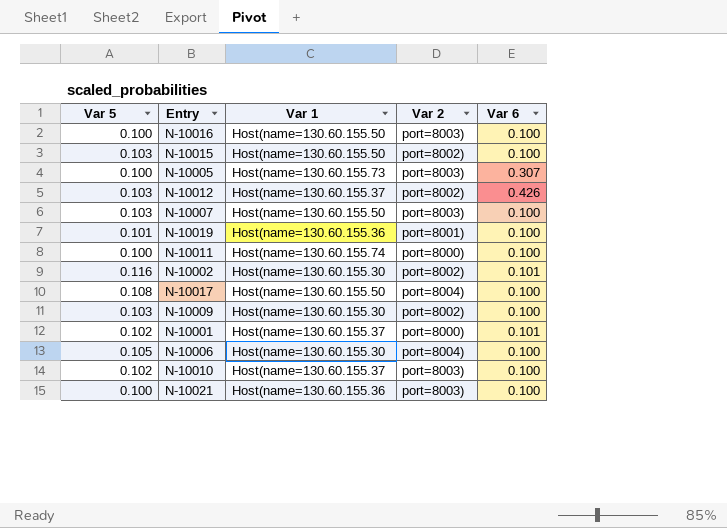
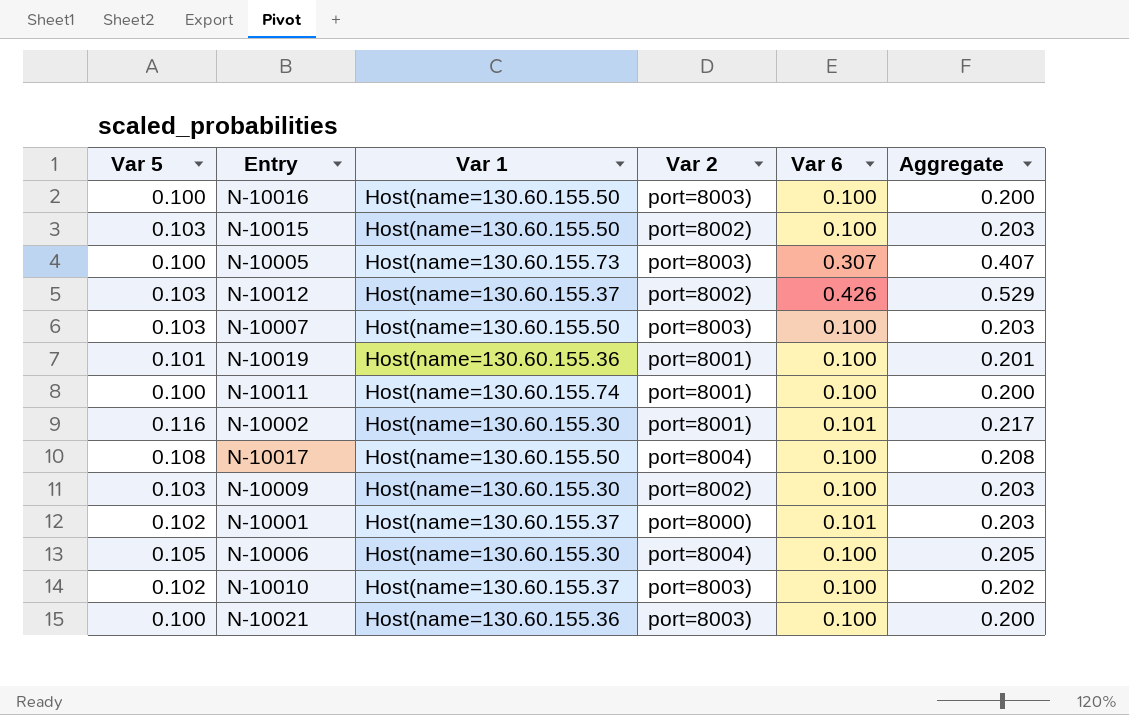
column Aggregate | formula: none -> [Var 5] + [Var 6]
N-10011 | Var 2: port=8000) -> port=8001)
N-10002 | Var 2: port=8002) -> port=8001)

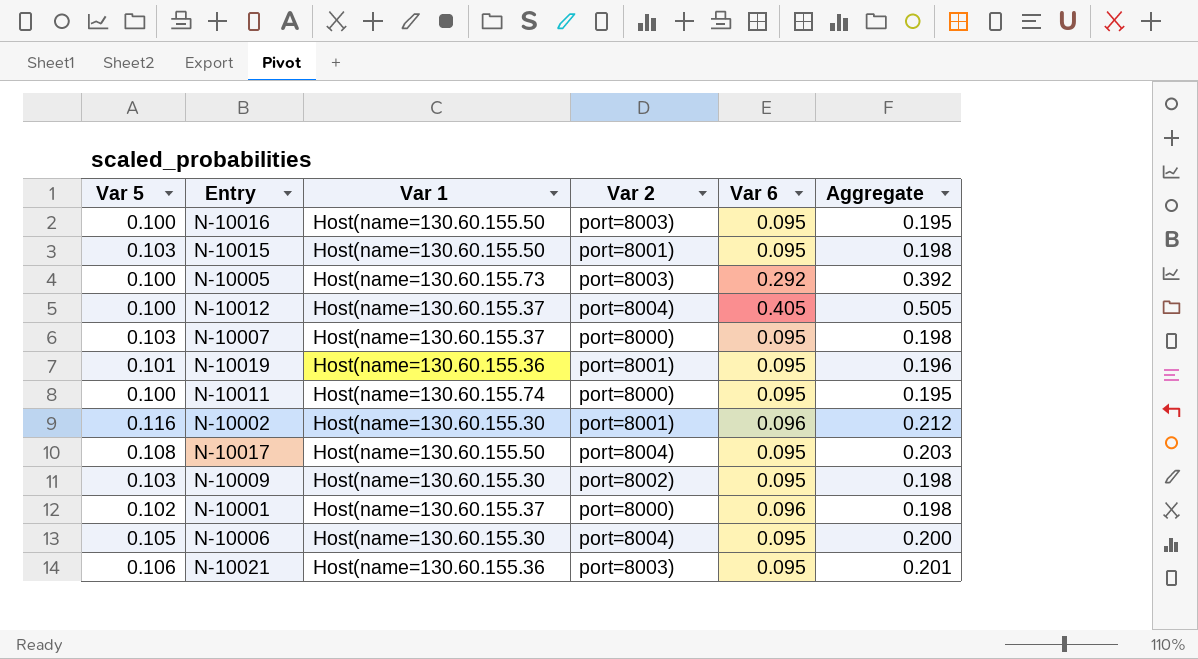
row N-10010: 0.102 | Host(name=130.60.155.37 | port=8003) | 0.100 | 0.202 -> none
N-10016 | Var 6: 0.100 -> 0.095
N-10016 | Aggregate: 0.200 -> 0.195
N-10015 | Var 2: port=8002) -> port=8001)
N-10015 | Var 6: 0.100 -> 0.095
N-10015 | Aggregate: 0.203 -> 0.198
N-10005 | Var 6: 0.307 -> 0.292
N-10005 | Aggregate: 0.407 -> 0.392
N-10012 | Var 5: 0.103 -> 0.100
N-10012 | Var 2: port=8002) -> port=8004)
N-10012 | Var 6: 0.426 -> 0.405
N-10012 | Aggregate: 0.529 -> 0.505
N-10007 | Var 1: Host(name=130.60.155.50 -> Host(name=130.60.155.37
N-10007 | Var 2: port=8003) -> port=8000)
N-10007 | Var 6: 0.100 -> 0.095
N-10007 | Aggregate: 0.203 -> 0.198
N-10019 | Var 6: 0.100 -> 0.095
N-10019 | Aggregate: 0.201 -> 0.196
N-10011 | Var 2: port=8001) -> port=8000)
N-10011 | Var 6: 0.100 -> 0.095
N-10011 | Aggregate: 0.200 -> 0.195
N-10002 | Var 6: 0.101 -> 0.096
N-10002 | Aggregate: 0.217 -> 0.212
N-10017 | Var 6: 0.100 -> 0.095
N-10017 | Aggregate: 0.208 -> 0.203
N-10009 | Var 6: 0.100 -> 0.095
N-10009 | Aggregate: 0.203 -> 0.198
N-10001 | Var 6: 0.101 -> 0.096
N-10001 | Aggregate: 0.203 -> 0.198
N-10006 | Var 6: 0.100 -> 0.095
N-10006 | Aggregate: 0.205 -> 0.200
N-10021 | Var 5: 0.100 -> 0.106
N-10021 | Var 6: 0.100 -> 0.095
N-10021 | Aggregate: 0.200 -> 0.201

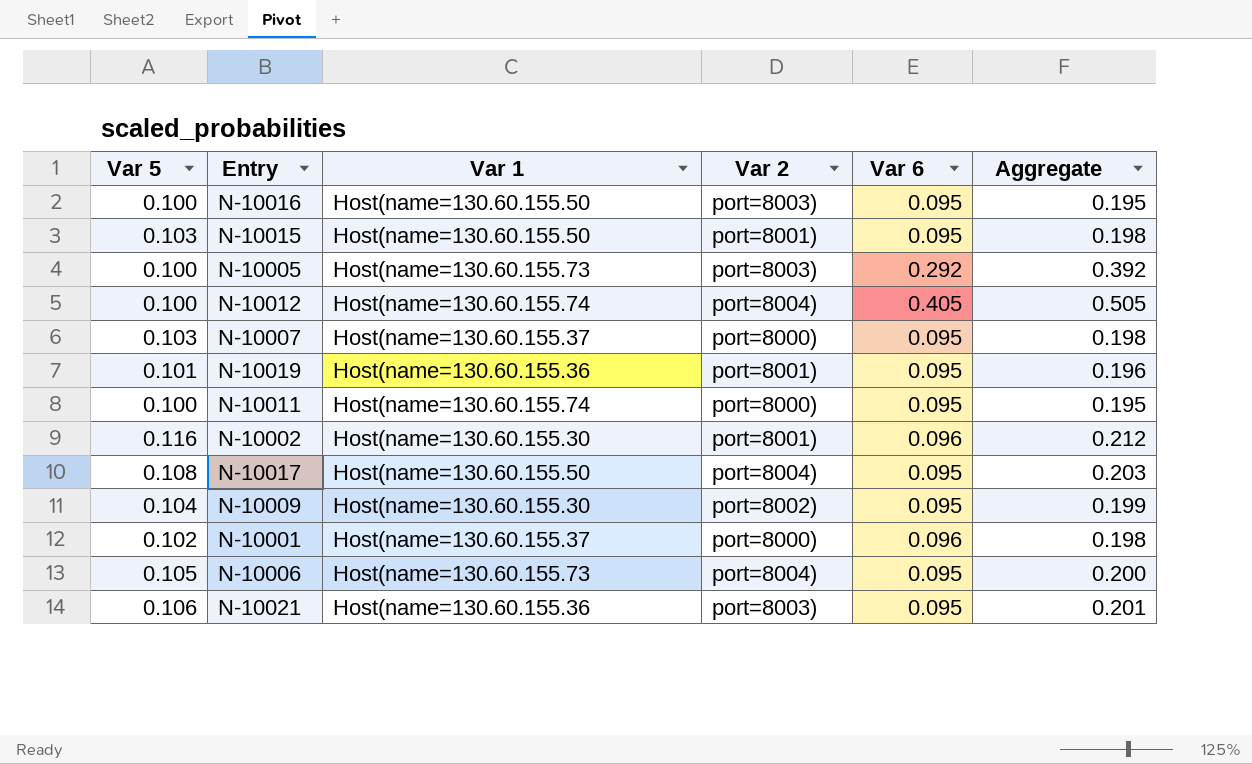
N-10012 | Var 1: Host(name=130.60.155.37 -> Host(name=130.60.155.74
N-10009 | Var 5: 0.103 -> 0.104
N-10009 | Aggregate: 0.198 -> 0.199
N-10006 | Var 1: Host(name=130.60.155.30 -> Host(name=130.60.155.73

